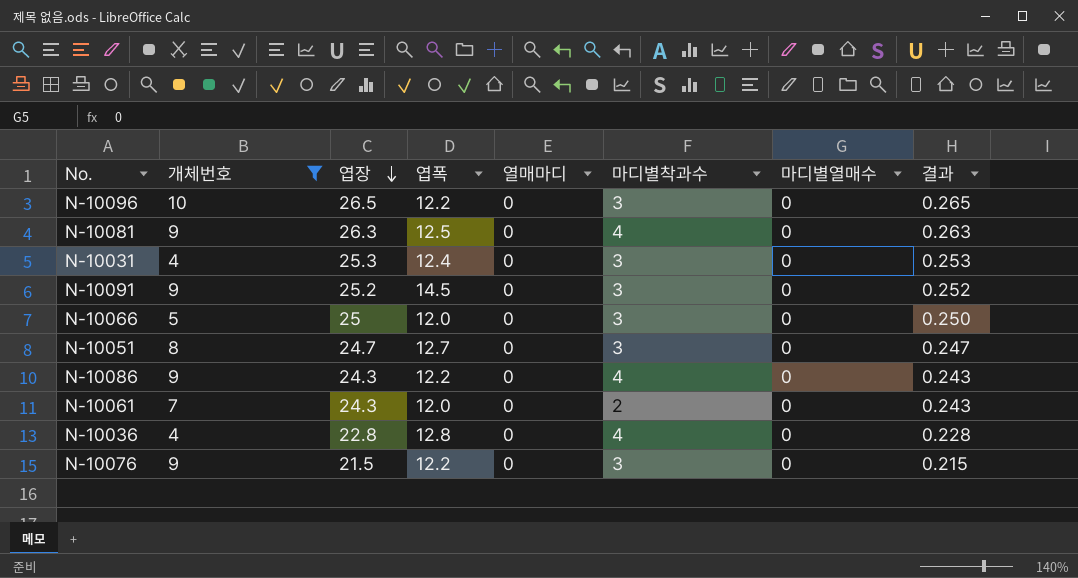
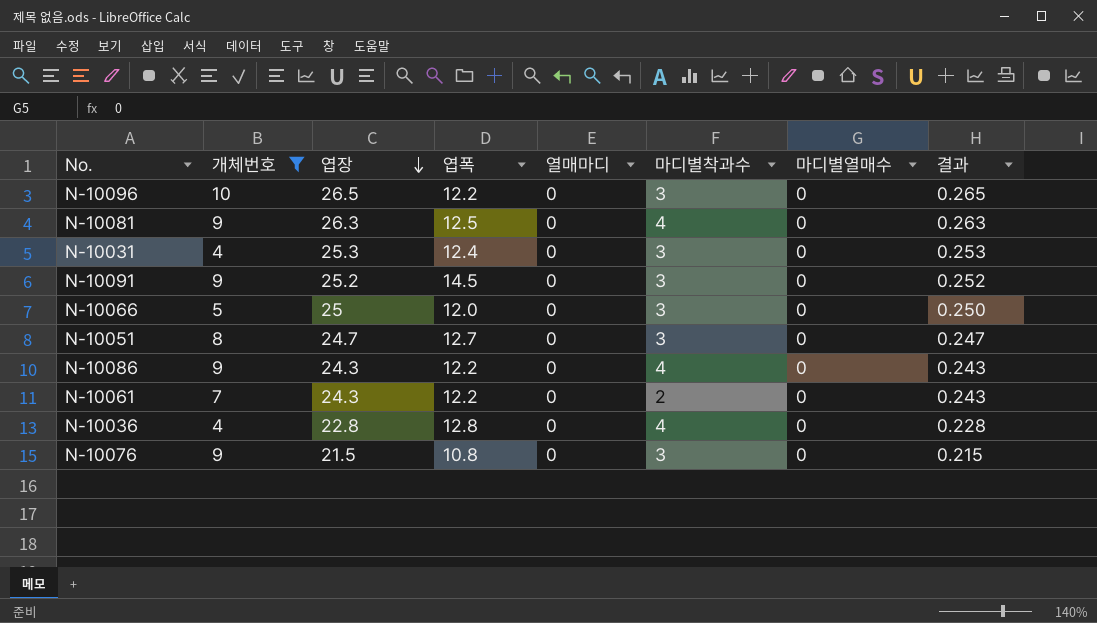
N-10061 | 엽폭: 12.0 -> 12.2
N-10076 | 엽폭: 12.2 -> 10.8

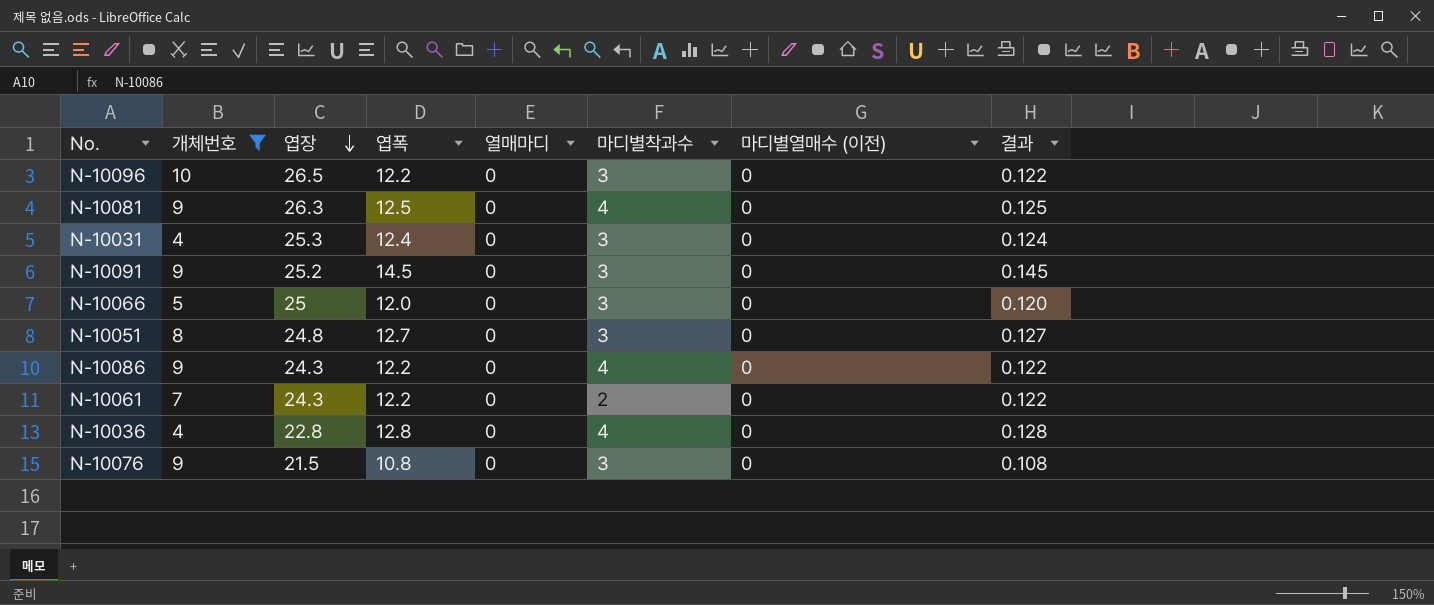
column name: 마디별열매수 -> 마디별열매수 (이전)
column 결과 | formula: [엽장] * 0.01 -> [엽폭] * 0.01
N-10051 | 엽장: 24.7 -> 24.8

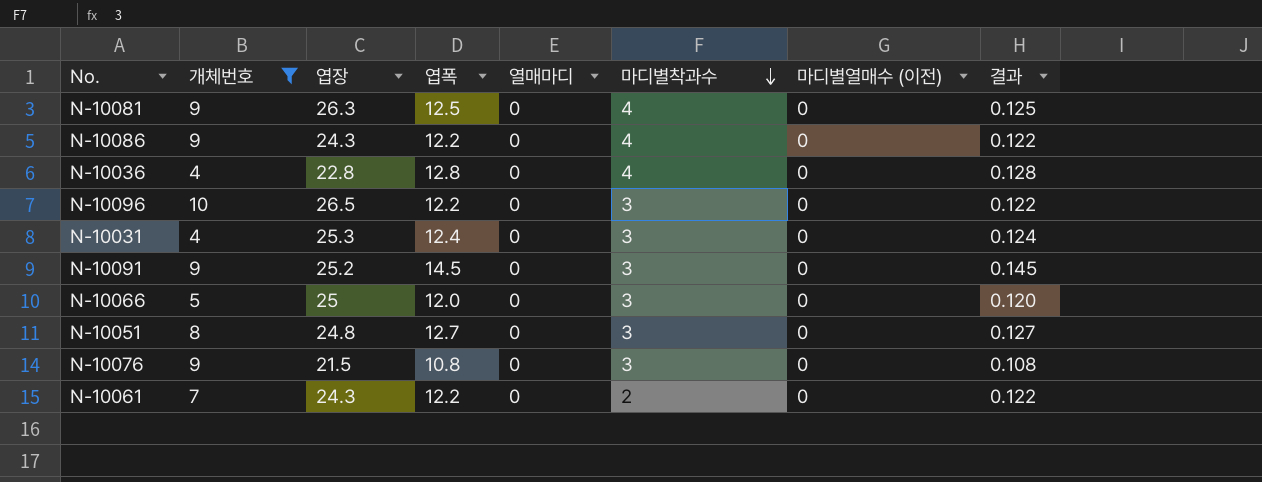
row order: 엽장 descending -> 마디별착과수 descending

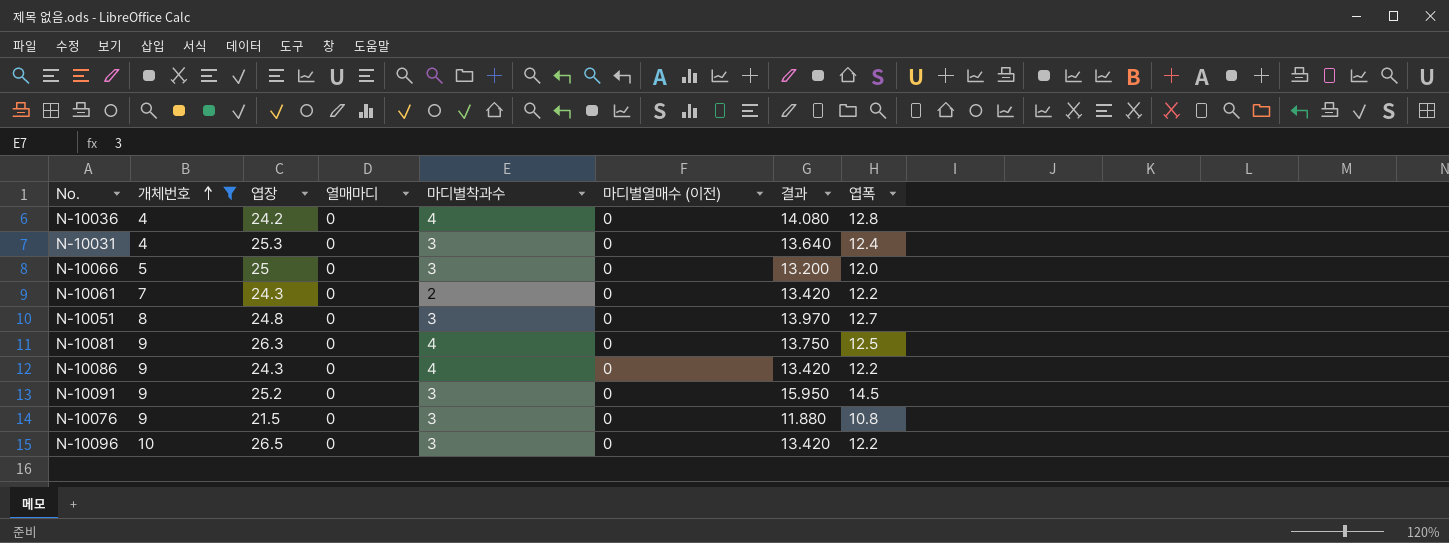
row order: 마디별착과수 descending -> 개체번호 ascending
column 결과 | formula: [엽폭] * 0.01 -> [엽폭] * 1.1
column 엽폭 | position: 4 -> 8
N-10036 | 엽장: 22.8 -> 24.2

